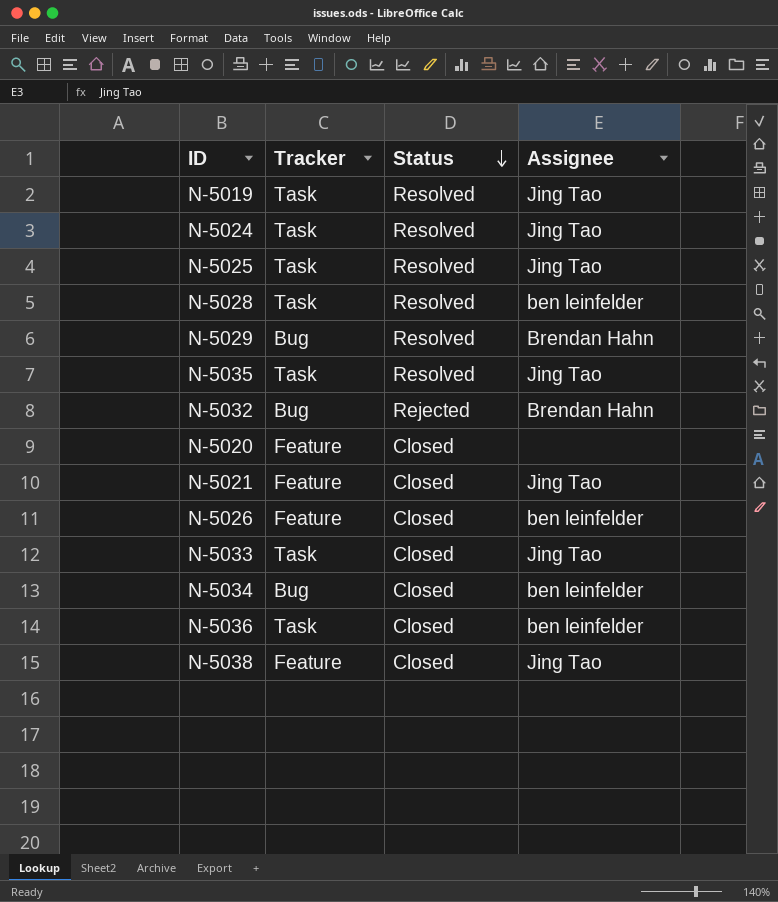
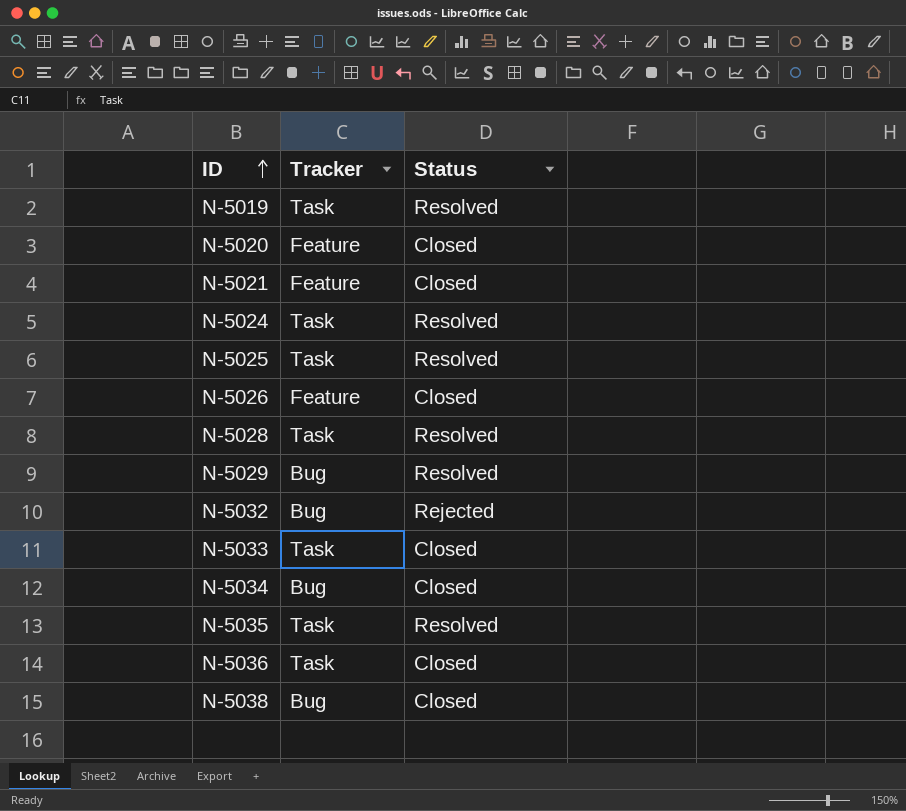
row order: Status descending -> ID ascending
column Assignee | position: 4 -> none
N-5038 | Tracker: Feature -> Bug

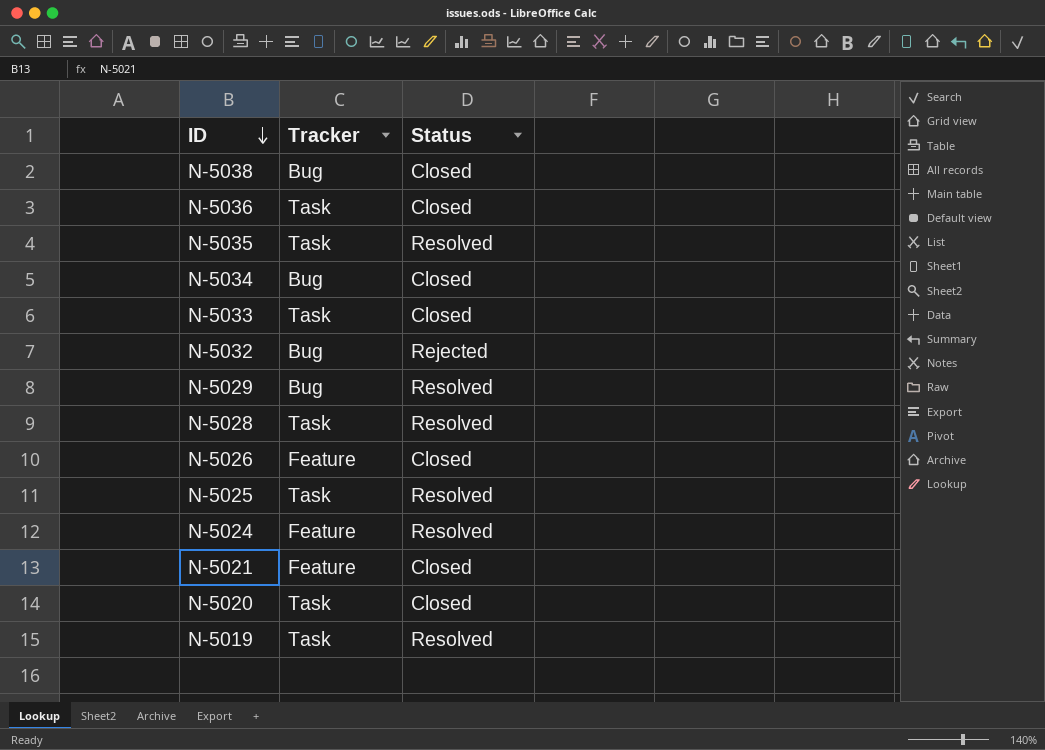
row order: ID ascending -> ID descending
N-5024 | Tracker: Task -> Feature
N-5020 | Tracker: Feature -> Task

